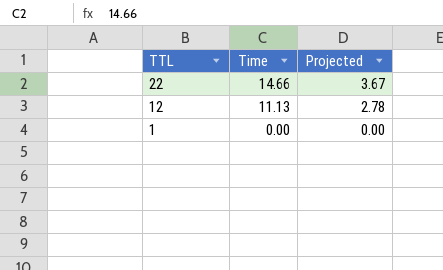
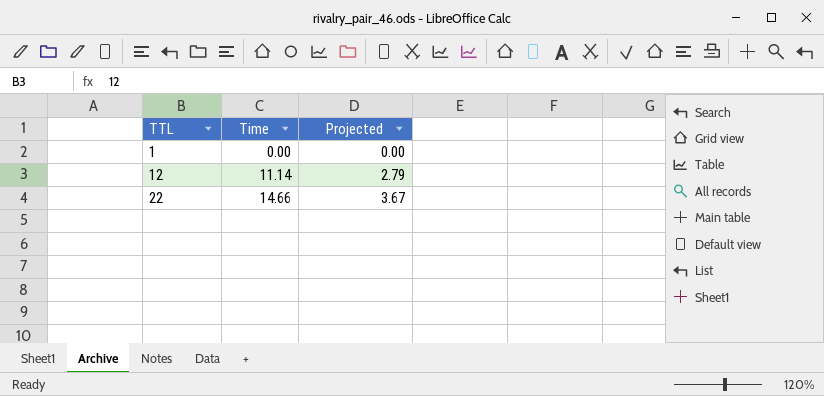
row order: TTL descending -> TTL ascending
12 | Time: 11.13 -> 11.14
12 | Projected: 2.78 -> 2.79

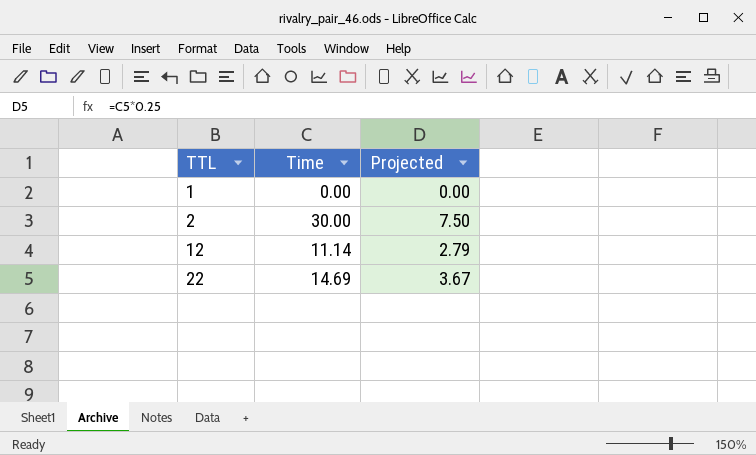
row 2: none -> 30.00 | 7.50
22 | Time: 14.66 -> 14.69

